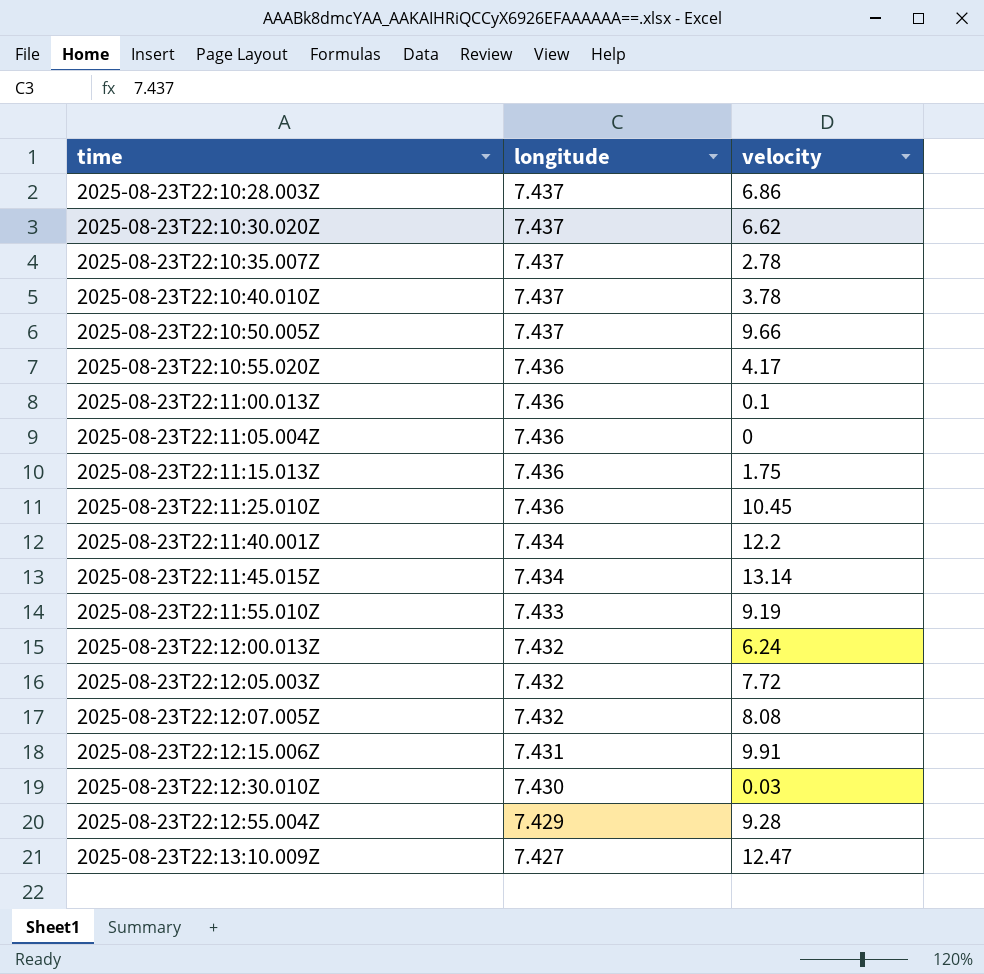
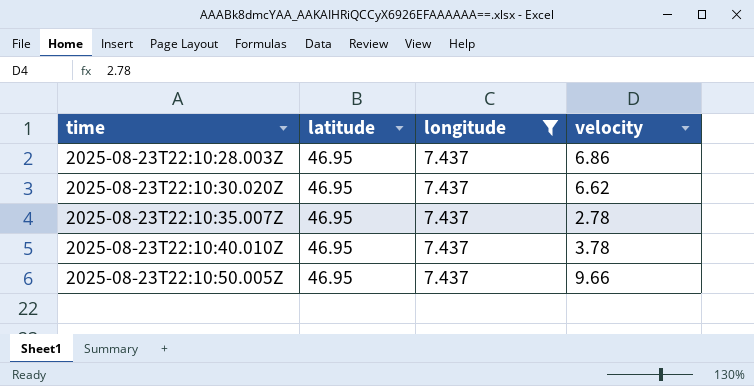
filter: none -> longitude = 7.437
column latitude | position: none -> 2

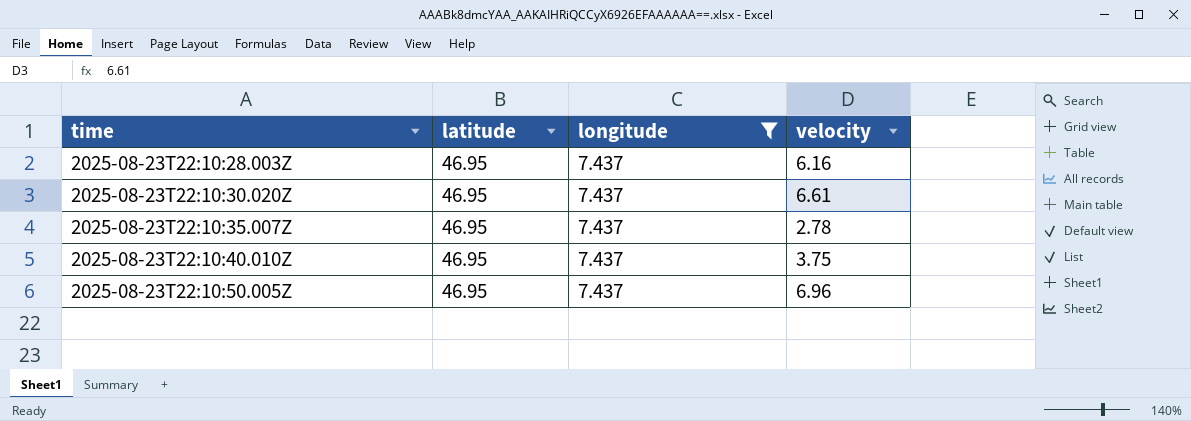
2025-08-23T22:10:28.003Z | velocity: 6.86 -> 6.16
2025-08-23T22:10:30.020Z | velocity: 6.62 -> 6.61
2025-08-23T22:10:40.010Z | velocity: 3.78 -> 3.75
2025-08-23T22:10:50.005Z | velocity: 9.66 -> 6.96

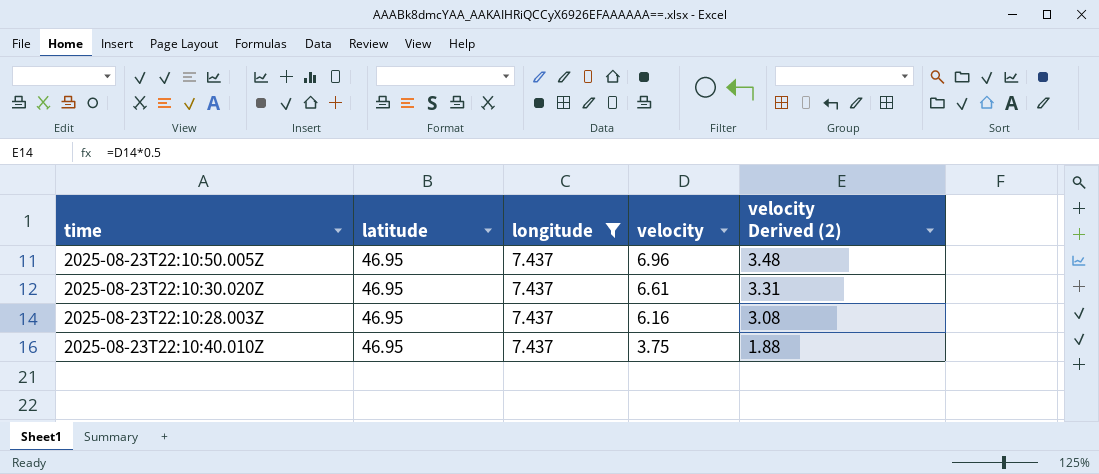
row order: time ascending -> velocity descending
column velocity Derived (2) | formula: none -> [velocity] * 0.5
row 2025-08-23T22:10:35.007Z: 46.95 | 7.437 | 2.78 -> none

